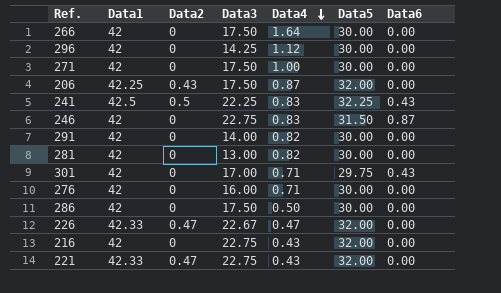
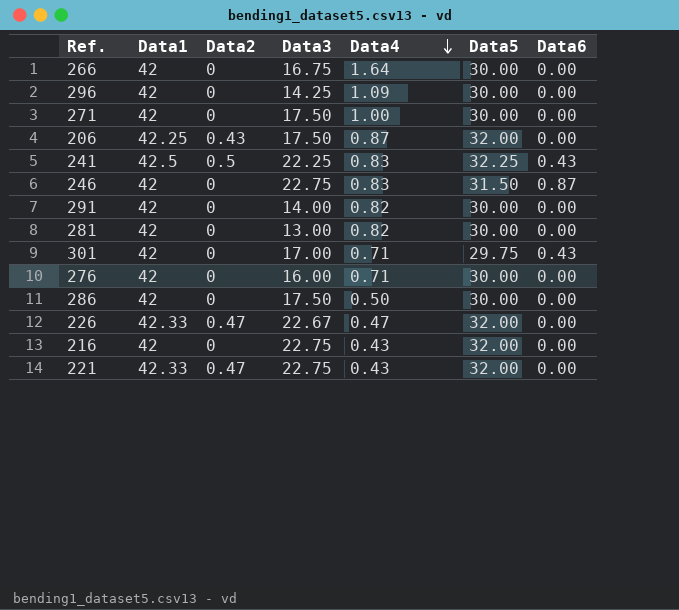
266 | Data3: 17.50 -> 16.75
296 | Data4: 1.12 -> 1.09

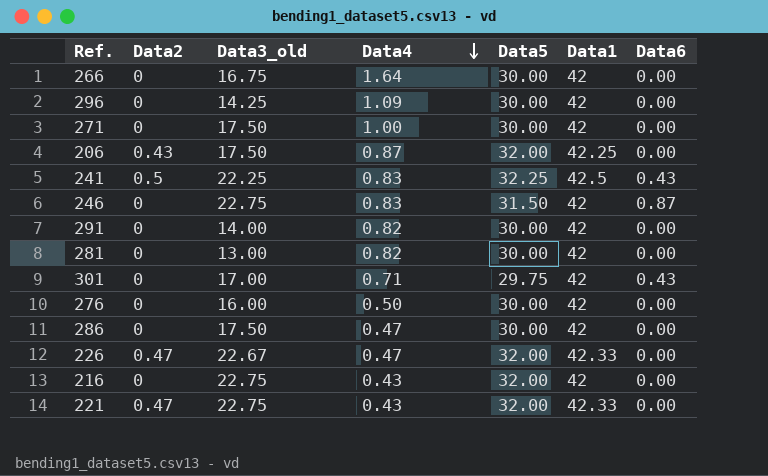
column name: Data3 -> Data3_old
column Data1 | position: 2 -> 6
276 | Data4: 0.71 -> 0.50
286 | Data4: 0.50 -> 0.47

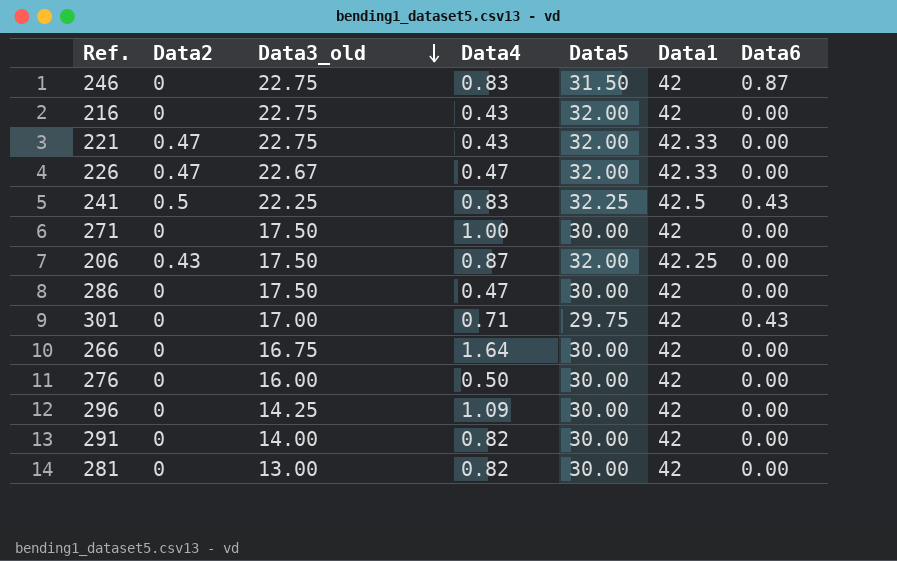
row order: Data4 descending -> Data3_old descending

